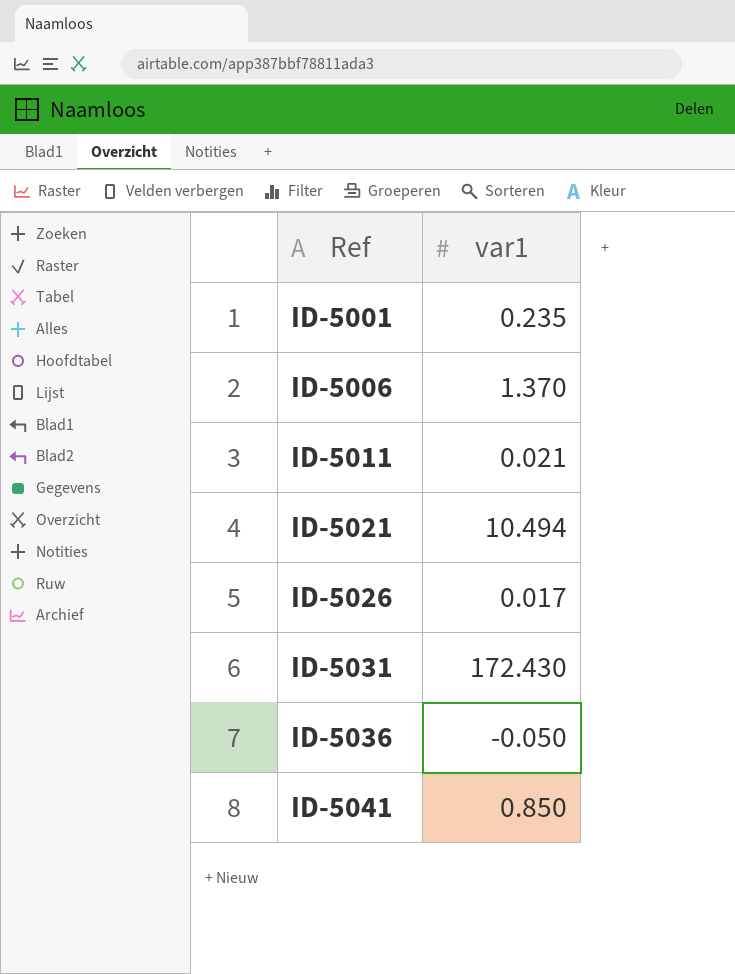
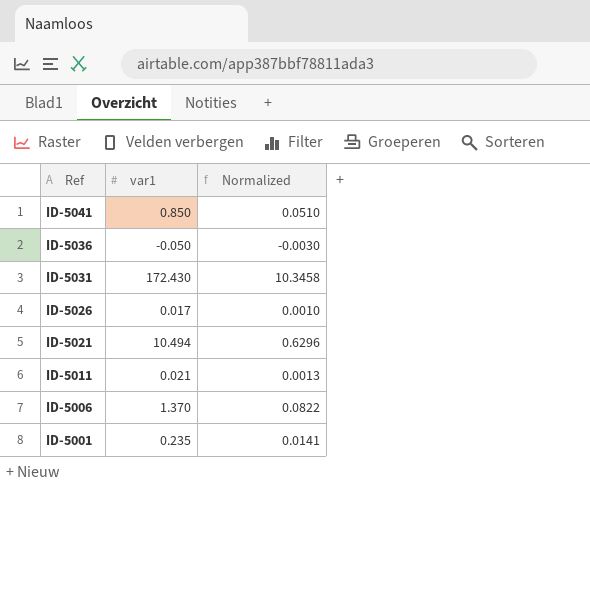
row order: Ref ascending -> Ref descending
column Normalized | formula: none -> [var1] * 0.06

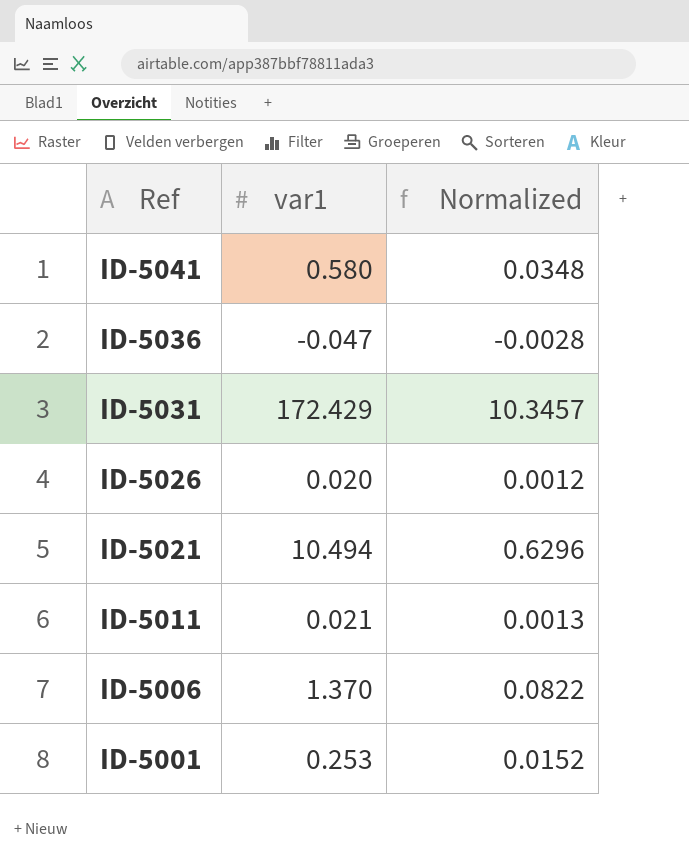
ID-5041 | var1: 0.850 -> 0.580
ID-5041 | Normalized: 0.0510 -> 0.0348
ID-5036 | var1: -0.050 -> -0.047
ID-5036 | Normalized: -0.0030 -> -0.0028
ID-5031 | var1: 172.430 -> 172.429
ID-5031 | Normalized: 10.3458 -> 10.3457
ID-5026 | var1: 0.017 -> 0.020
ID-5026 | Normalized: 0.0010 -> 0.0012
ID-5001 | var1: 0.235 -> 0.253
ID-5001 | Normalized: 0.0141 -> 0.0152

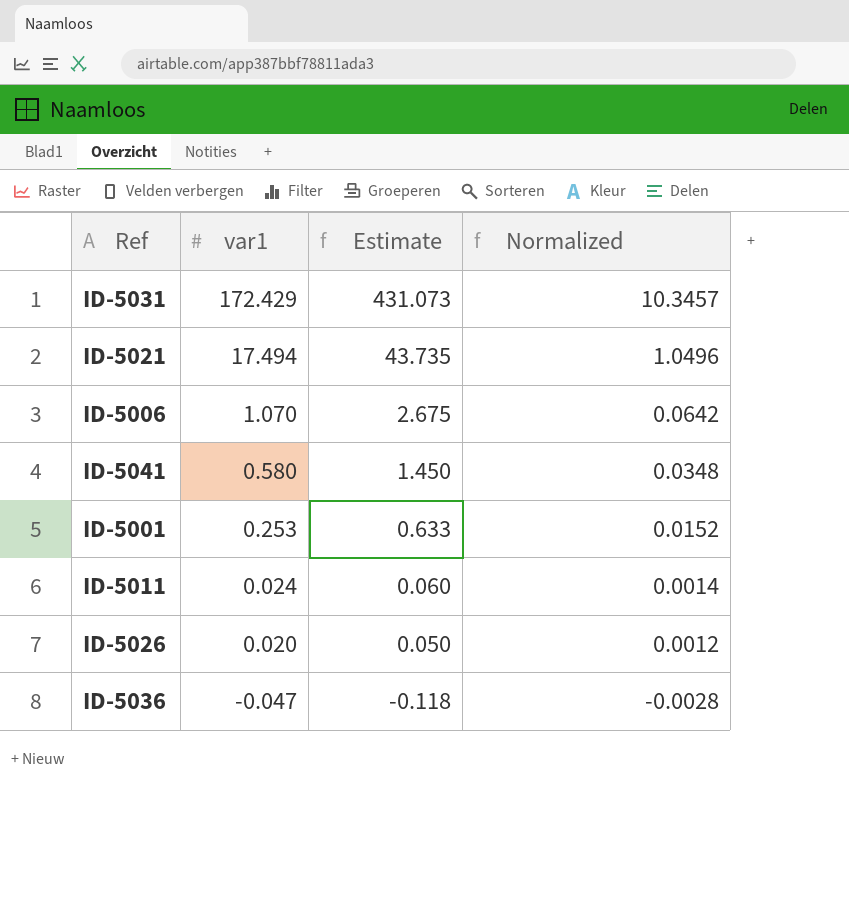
row order: Ref descending -> var1 descending
column Estimate | formula: none -> [var1] * 2.5
ID-5021 | var1: 10.494 -> 17.494
ID-5021 | Normalized: 0.6296 -> 1.0496
ID-5006 | var1: 1.370 -> 1.070
ID-5006 | Normalized: 0.0822 -> 0.0642
ID-5011 | var1: 0.021 -> 0.024
ID-5011 | Normalized: 0.0013 -> 0.0014

